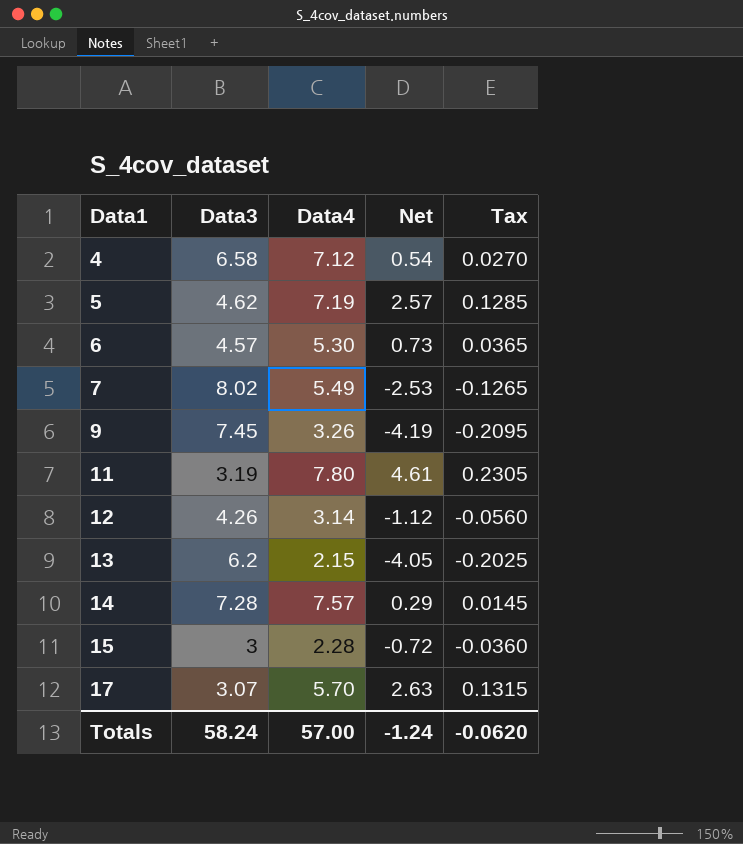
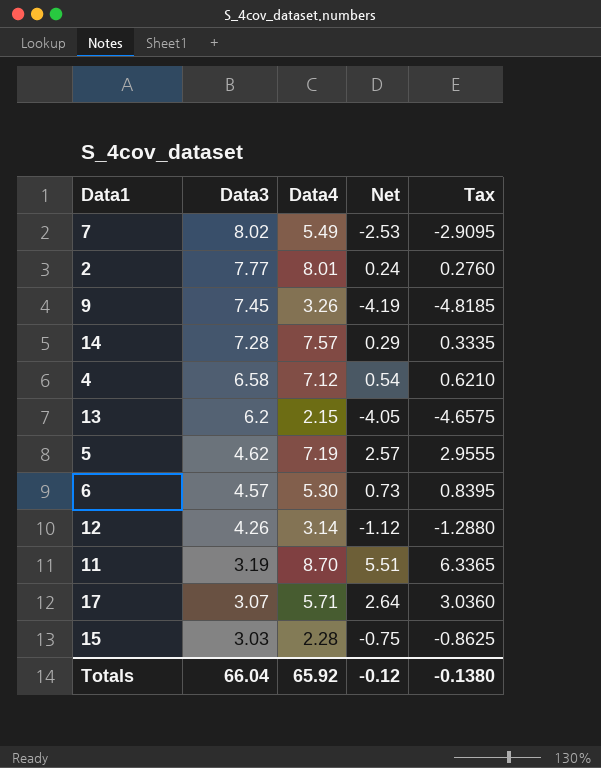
row order: Data1 ascending -> Data3 descending
column Tax | formula: [Net] * 0.05 -> [Net] * 1.15
row 2: none -> 7.77 | 8.01 | 0.24 | 0.2760
11 | Data4: 7.80 -> 8.70
11 | Net: 4.61 -> 5.51
17 | Data4: 5.70 -> 5.71
17 | Net: 2.63 -> 2.64
15 | Data3: 3 -> 3.03
15 | Net: -0.72 -> -0.75
Totals | Data3: 58.24 -> 66.04
Totals | Data4: 57.00 -> 65.92
Totals | Net: -1.24 -> -0.12
Totals | Tax: -0.0620 -> -0.1380

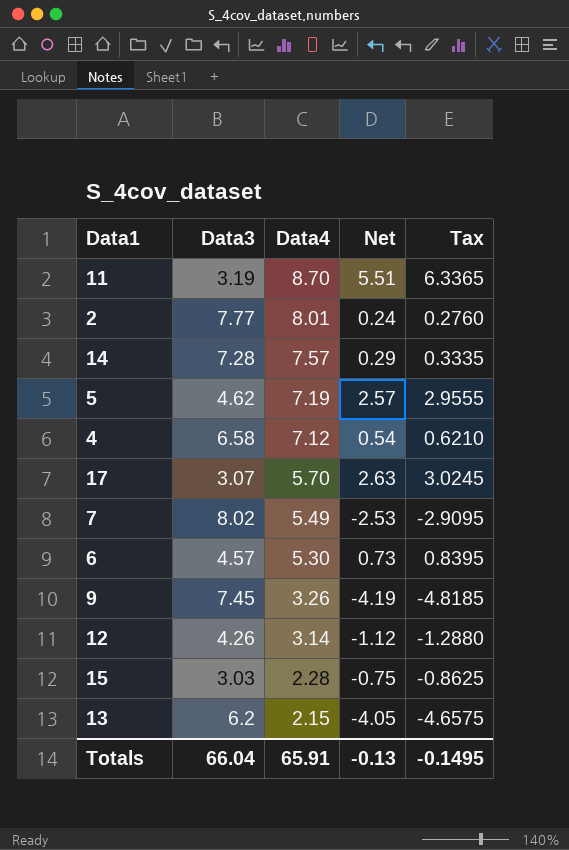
row order: Data3 descending -> Data4 descending
17 | Data4: 5.71 -> 5.70
17 | Net: 2.64 -> 2.63
17 | Tax: 3.0360 -> 3.0245
Totals | Data4: 65.92 -> 65.91
Totals | Net: -0.12 -> -0.13
Totals | Tax: -0.1380 -> -0.1495

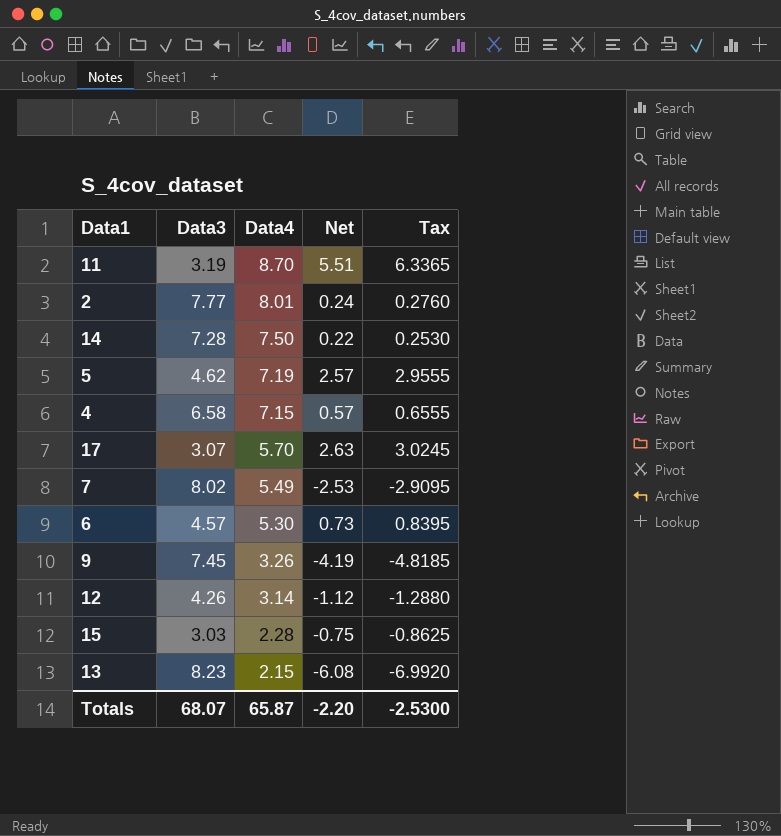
14 | Data4: 7.57 -> 7.50
14 | Net: 0.29 -> 0.22
14 | Tax: 0.3335 -> 0.2530
4 | Data4: 7.12 -> 7.15
4 | Net: 0.54 -> 0.57
4 | Tax: 0.6210 -> 0.6555
13 | Data3: 6.2 -> 8.23
13 | Net: -4.05 -> -6.08
13 | Tax: -4.6575 -> -6.9920
Totals | Data3: 66.04 -> 68.07
Totals | Data4: 65.91 -> 65.87
Totals | Net: -0.13 -> -2.20
Totals | Tax: -0.1495 -> -2.5300

